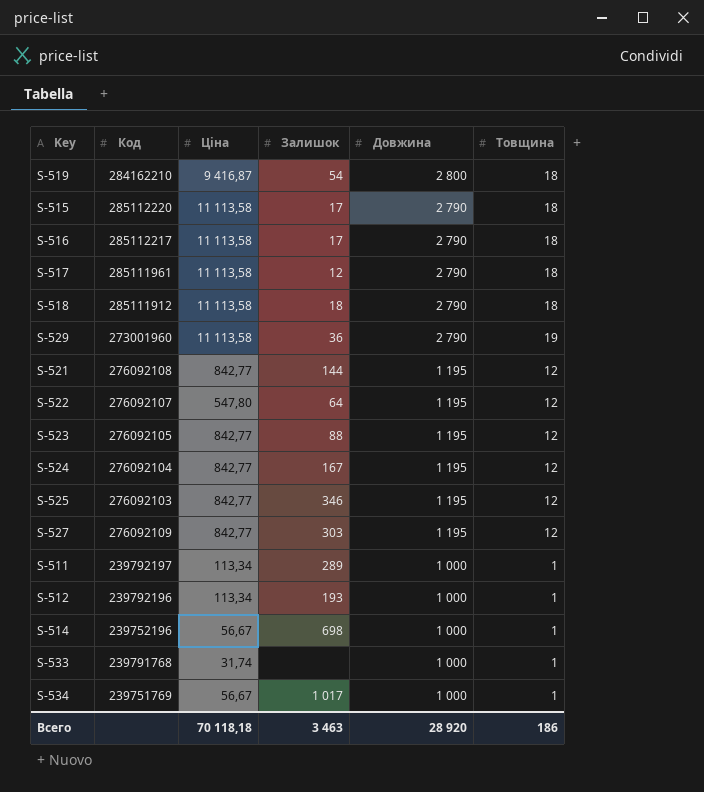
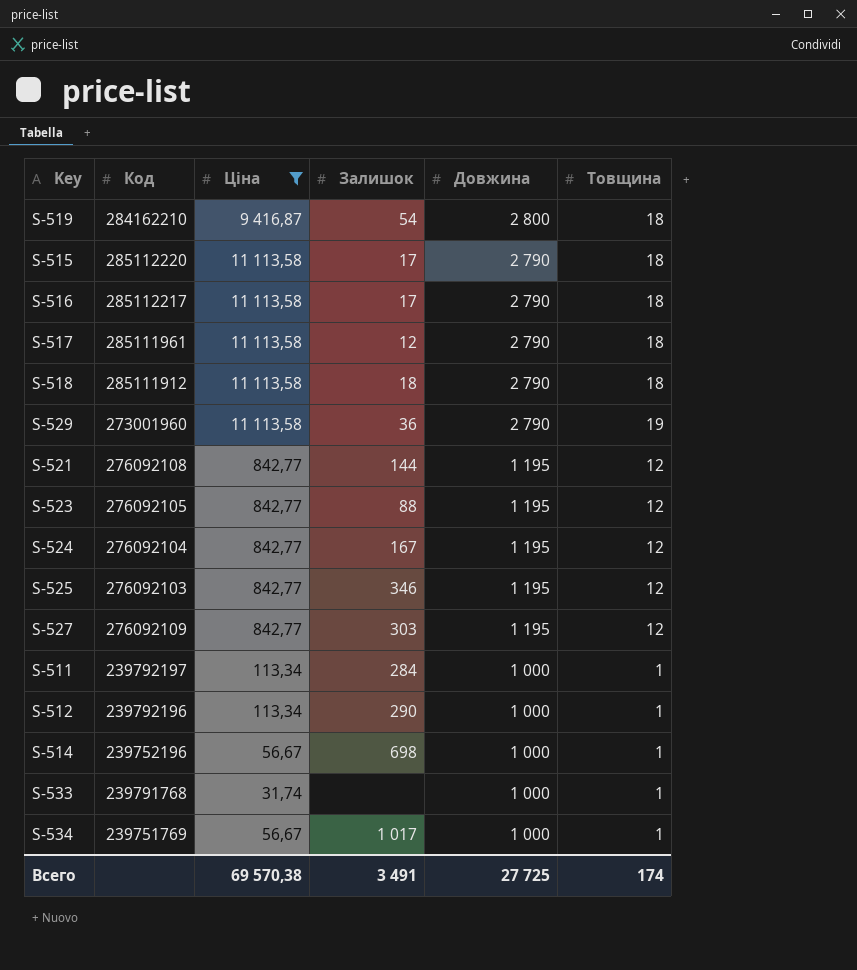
filter: none -> Ціна != 547,80
S-511 | Залишок: 289 -> 284
S-512 | Залишок: 193 -> 290
Всего | Ціна: 70 118,18 -> 69 570,38
Всего | Залишок: 3 463 -> 3 491
Всего | Довжина: 28 920 -> 27 725
Всего | Товщина: 186 -> 174

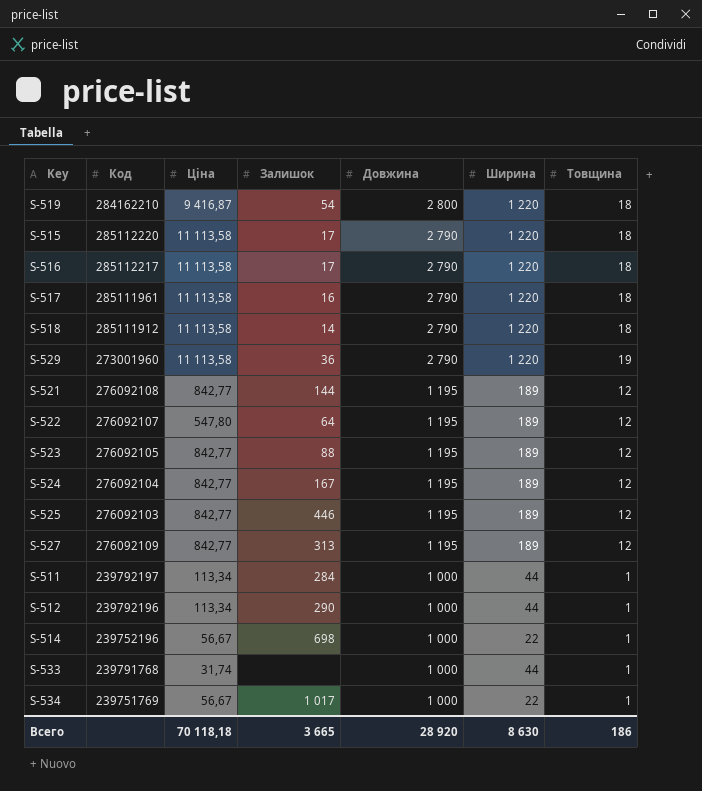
filter: Ціна != 547,80 -> none
column Ширина | position: none -> 6
S-517 | Залишок: 12 -> 16
S-518 | Залишок: 18 -> 14
S-525 | Залишок: 346 -> 446
S-527 | Залишок: 303 -> 313
Всего | Ціна: 69 570,38 -> 70 118,18
Всего | Залишок: 3 491 -> 3 665
Всего | Довжина: 27 725 -> 28 920
Всего | Товщина: 174 -> 186

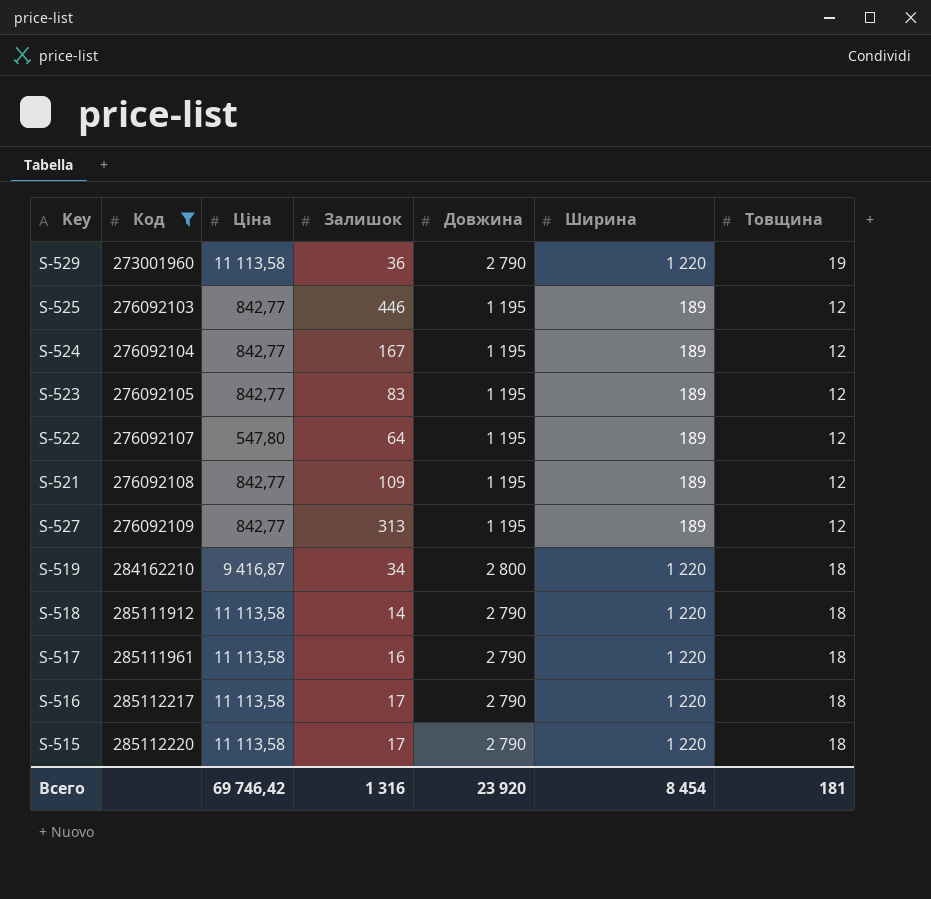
filter: none -> Код >= 273001960
row order: Довжина descending -> Код ascending
S-523 | Залишок: 88 -> 83
S-521 | Залишок: 144 -> 109
S-519 | Залишок: 54 -> 34
Всего | Ціна: 70 118,18 -> 69 746,42
Всего | Залишок: 3 665 -> 1 316
Всего | Довжина: 28 920 -> 23 920
Всего | Ширина: 8 630 -> 8 454
Всего | Товщина: 186 -> 181

